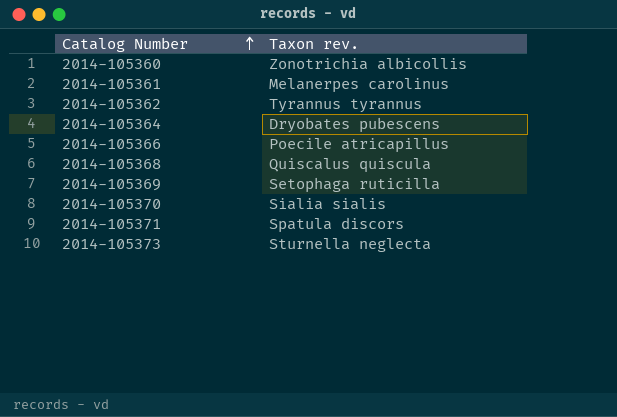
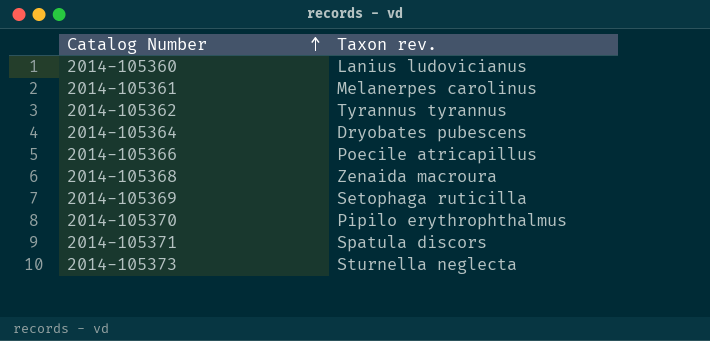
2014-105360 | Taxon rev.: Zonotrichia albicollis -> Lanius ludovicianus
2014-105368 | Taxon rev.: Quiscalus quiscula -> Zenaida macroura
2014-105370 | Taxon rev.: Sialia sialis -> Pipilo erythrophthalmus

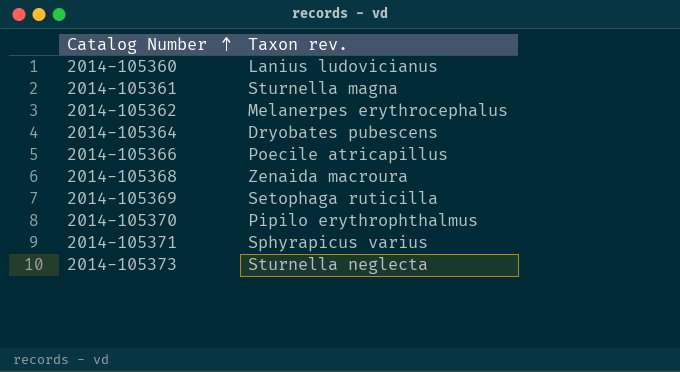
2014-105361 | Taxon rev.: Melanerpes carolinus -> Sturnella magna
2014-105362 | Taxon rev.: Tyrannus tyrannus -> Melanerpes erythrocephalus
2014-105371 | Taxon rev.: Spatula discors -> Sphyrapicus varius

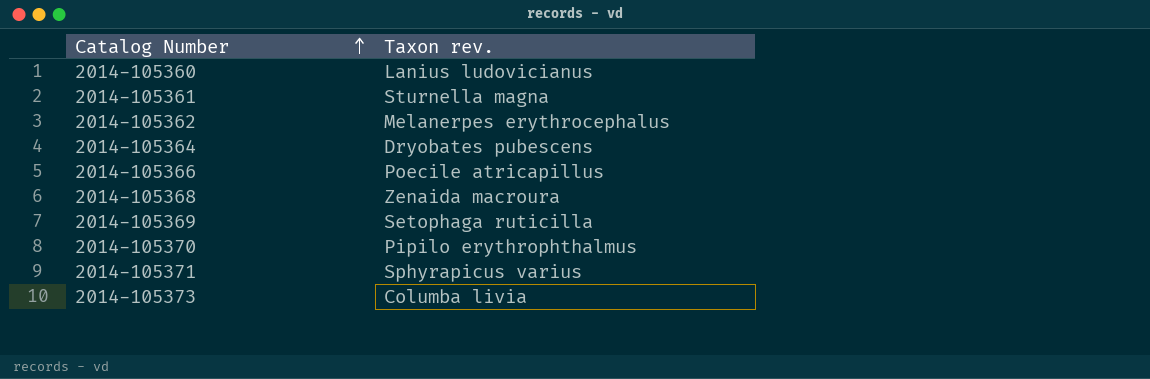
2014-105373 | Taxon rev.: Sturnella neglecta -> Columba livia

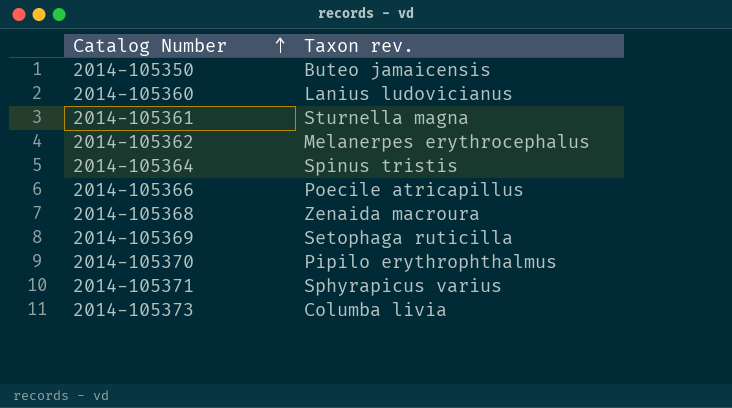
row 2014-105350: none -> Buteo jamaicensis
2014-105364 | Taxon rev.: Dryobates pubescens -> Spinus tristis

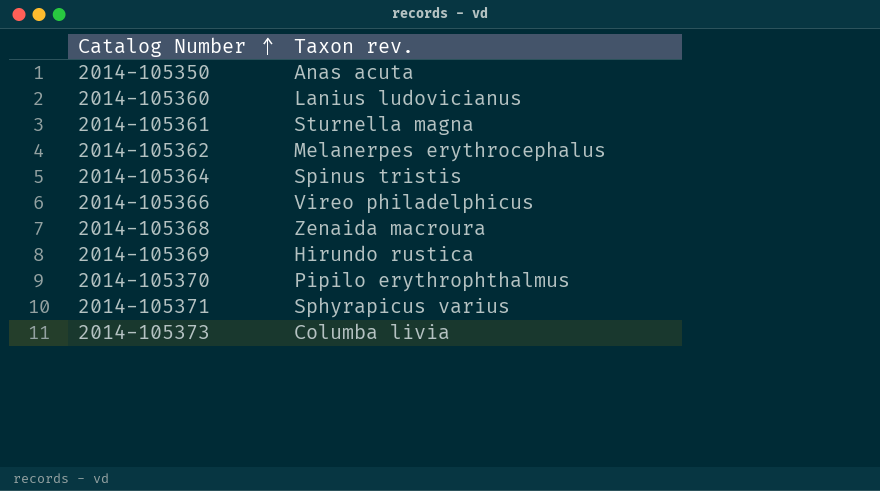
2014-105350 | Taxon rev.: Buteo jamaicensis -> Anas acuta
2014-105366 | Taxon rev.: Poecile atricapillus -> Vireo philadelphicus
2014-105369 | Taxon rev.: Setophaga ruticilla -> Hirundo rustica

